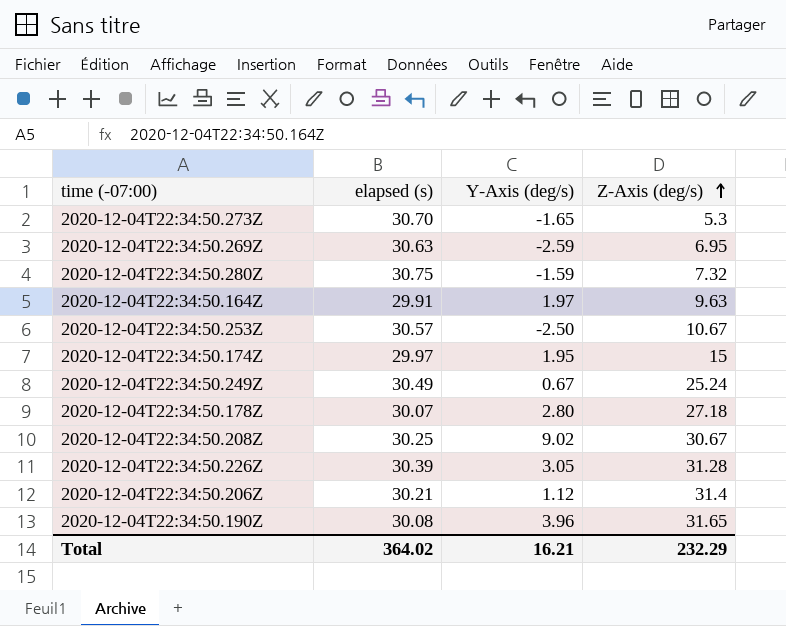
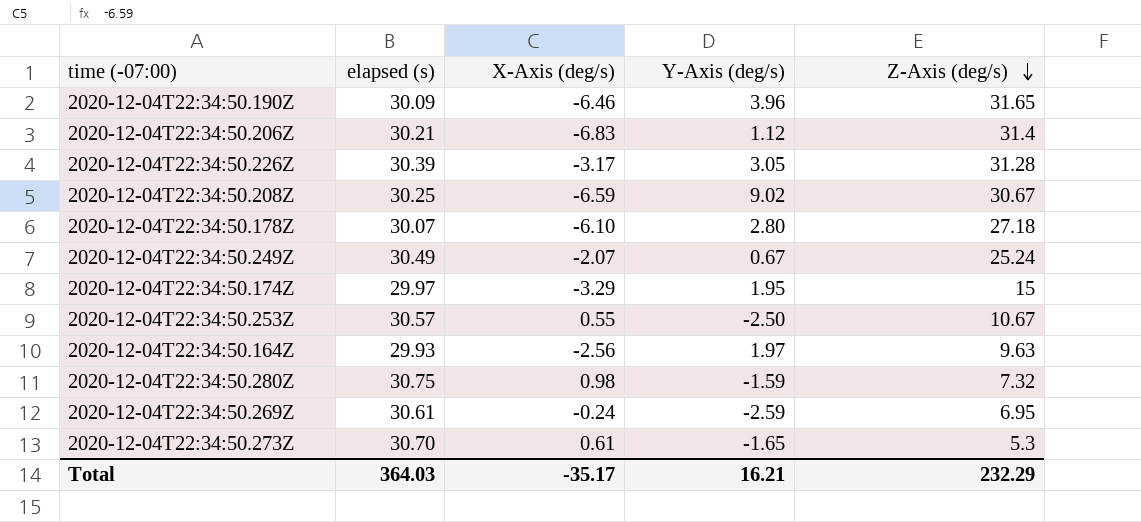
row order: Z-Axis (deg/s) ascending -> Z-Axis (deg/s) descending
column X-Axis (deg/s) | position: none -> 3
2020-12-04T22:34:50.190Z | elapsed (s): 30.08 -> 30.09
2020-12-04T22:34:50.164Z | elapsed (s): 29.91 -> 29.93
2020-12-04T22:34:50.269Z | elapsed (s): 30.63 -> 30.61
Total | elapsed (s): 364.02 -> 364.03

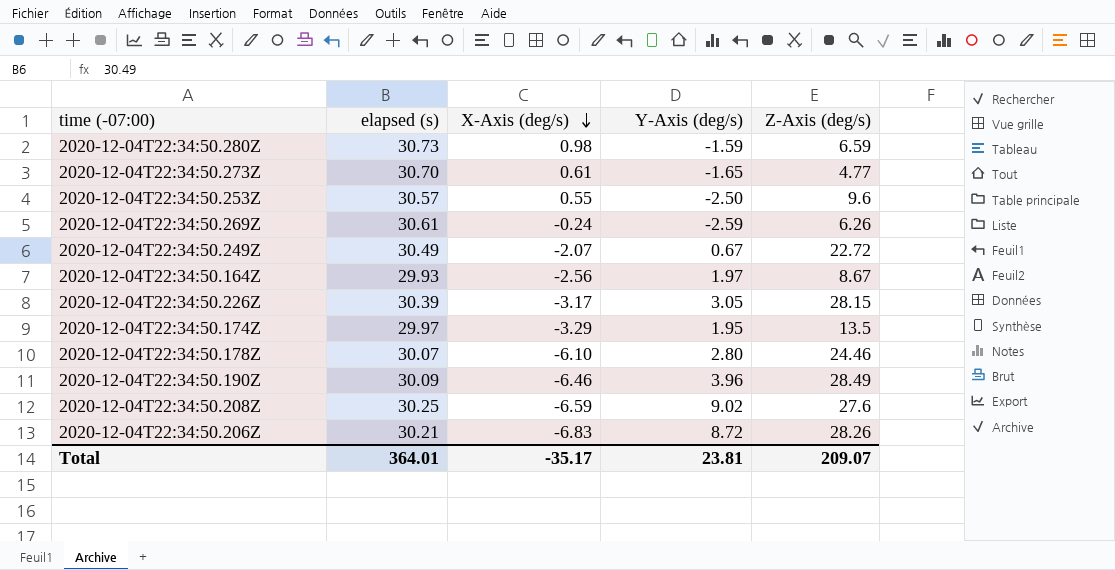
row order: Z-Axis (deg/s) descending -> X-Axis (deg/s) descending
2020-12-04T22:34:50.280Z | elapsed (s): 30.75 -> 30.73
2020-12-04T22:34:50.280Z | Z-Axis (deg/s): 7.32 -> 6.59
2020-12-04T22:34:50.273Z | Z-Axis (deg/s): 5.3 -> 4.77
2020-12-04T22:34:50.253Z | Z-Axis (deg/s): 10.67 -> 9.6
2020-12-04T22:34:50.269Z | Z-Axis (deg/s): 6.95 -> 6.26
2020-12-04T22:34:50.249Z | Z-Axis (deg/s): 25.24 -> 22.72
2020-12-04T22:34:50.164Z | Z-Axis (deg/s): 9.63 -> 8.67
2020-12-04T22:34:50.226Z | Z-Axis (deg/s): 31.28 -> 28.15
2020-12-04T22:34:50.174Z | Z-Axis (deg/s): 15 -> 13.5
2020-12-04T22:34:50.178Z | Z-Axis (deg/s): 27.18 -> 24.46
2020-12-04T22:34:50.190Z | Z-Axis (deg/s): 31.65 -> 28.49
2020-12-04T22:34:50.208Z | Z-Axis (deg/s): 30.67 -> 27.6
2020-12-04T22:34:50.206Z | Y-Axis (deg/s): 1.12 -> 8.72
2020-12-04T22:34:50.206Z | Z-Axis (deg/s): 31.4 -> 28.26
Total | elapsed (s): 364.03 -> 364.01
Total | Y-Axis (deg/s): 16.21 -> 23.81
Total | Z-Axis (deg/s): 232.29 -> 209.07

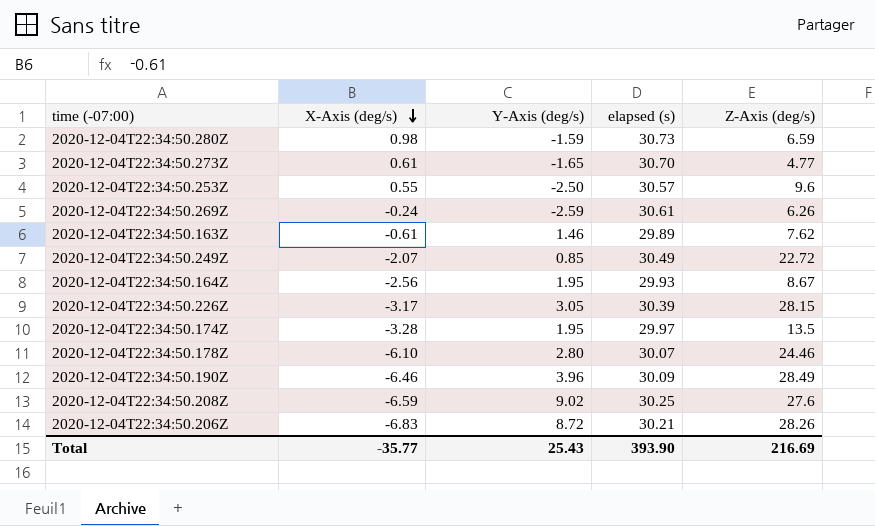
column elapsed (s) | position: 2 -> 4
row 2020-12-04T22:34:50.163Z: none -> -0.61 | 1.46 | 29.89 | 7.62
2020-12-04T22:34:50.249Z | Y-Axis (deg/s): 0.67 -> 0.85
2020-12-04T22:34:50.164Z | Y-Axis (deg/s): 1.97 -> 1.95
2020-12-04T22:34:50.174Z | X-Axis (deg/s): -3.29 -> -3.28
Total | X-Axis (deg/s): -35.17 -> -35.77
Total | Y-Axis (deg/s): 23.81 -> 25.43
Total | elapsed (s): 364.01 -> 393.90
Total | Z-Axis (deg/s): 209.07 -> 216.69

